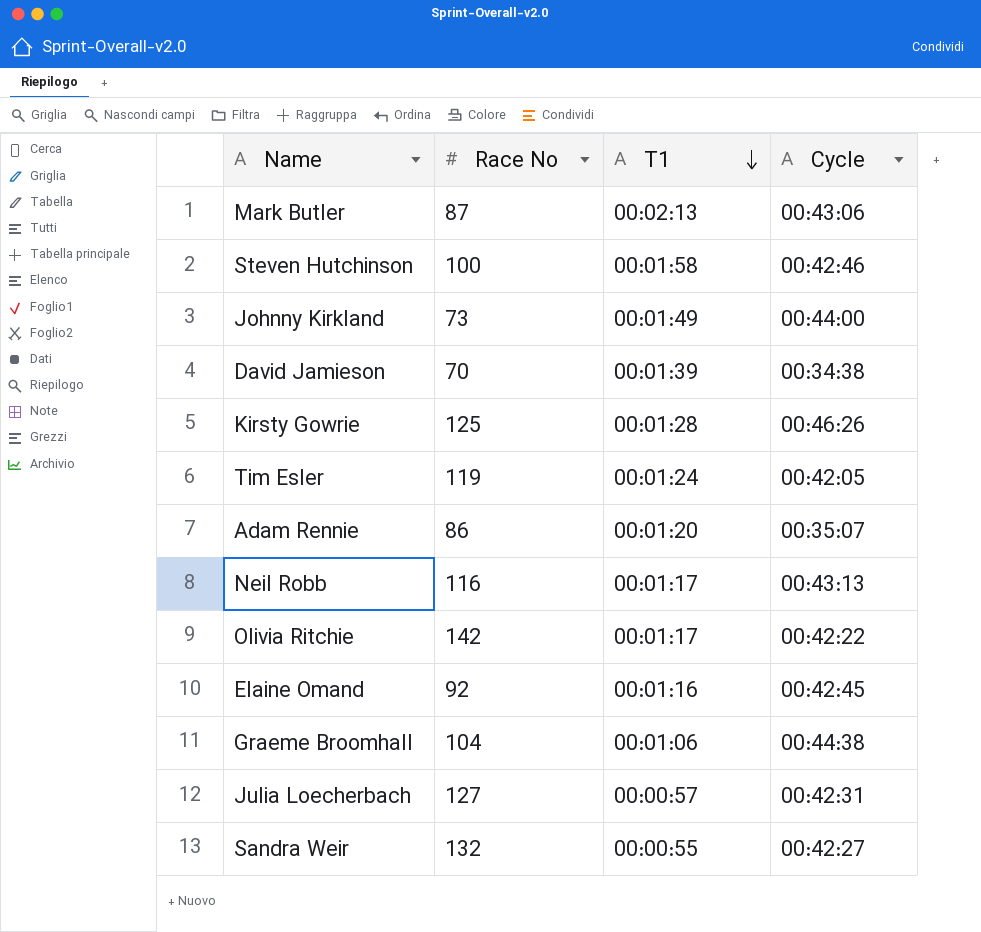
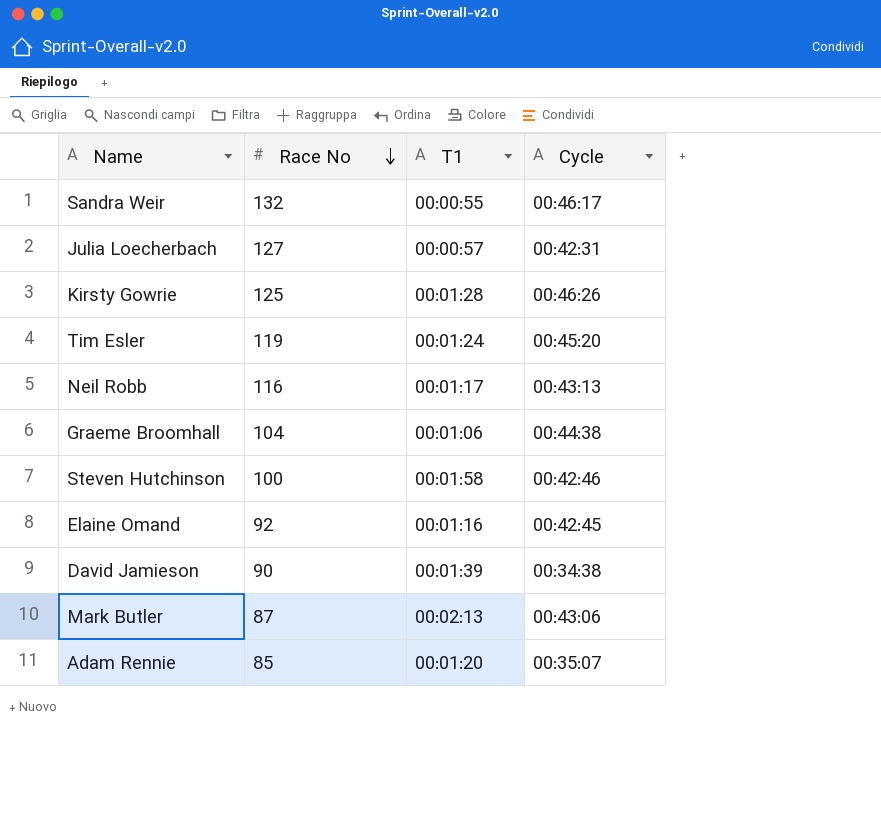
row order: T1 descending -> Race No descending
row Johnny Kirkland: 73 | 00:01:49 | 00:44:00 -> none
row Olivia Ritchie: 142 | 00:01:17 | 00:42:22 -> none
Sandra Weir | Cycle: 00:42:27 -> 00:46:17
Tim Esler | Cycle: 00:42:05 -> 00:45:20
David Jamieson | Race No: 70 -> 90
Adam Rennie | Race No: 86 -> 85

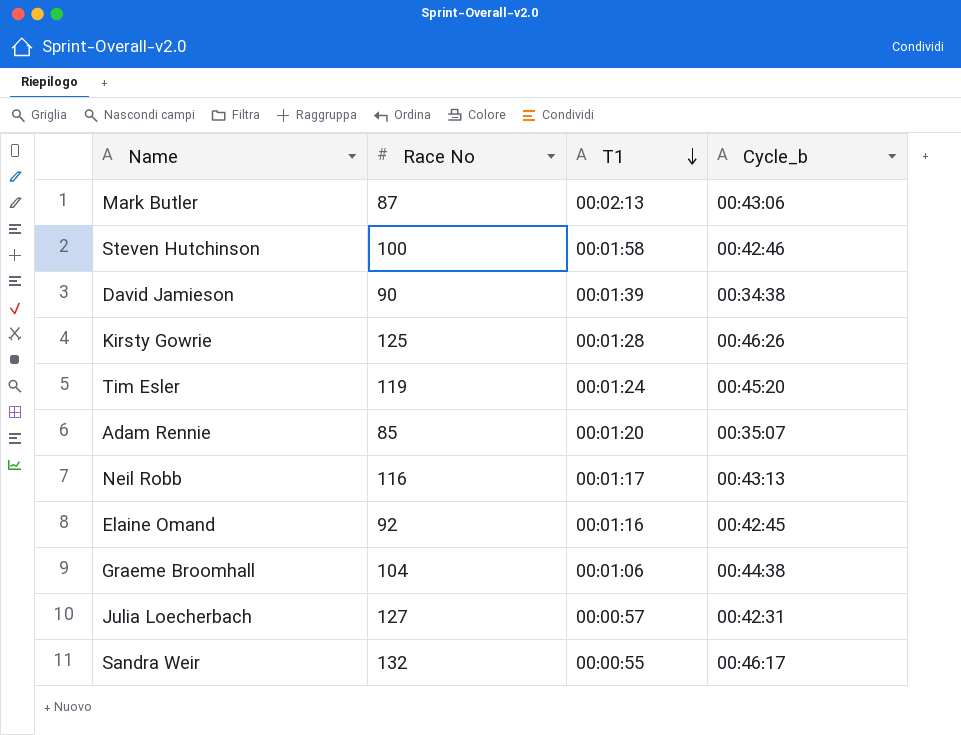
row order: Race No descending -> T1 descending
column name: Cycle -> Cycle_b

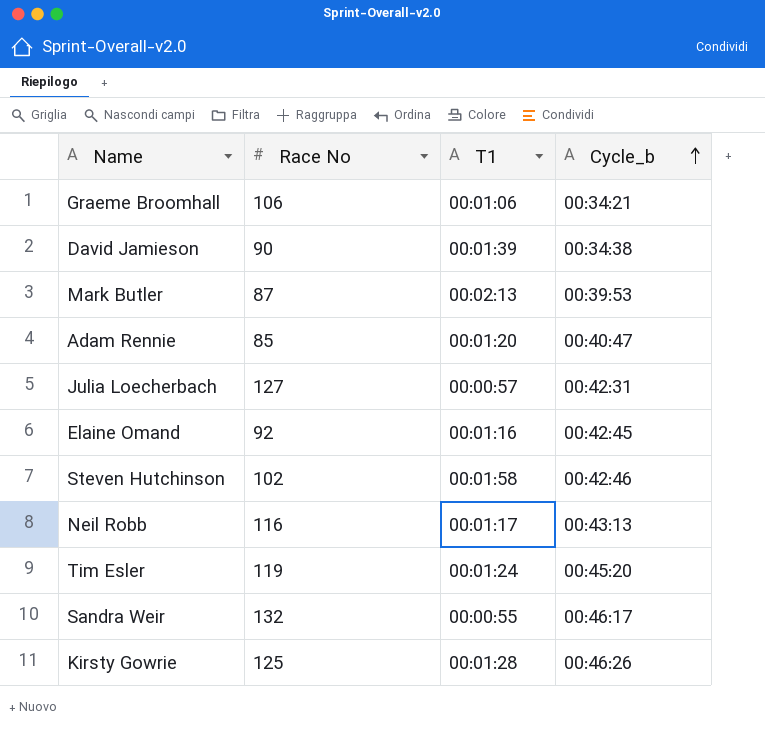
row order: T1 descending -> Cycle_b ascending
Graeme Broomhall | Race No: 104 -> 106
Graeme Broomhall | Cycle_b: 00:44:38 -> 00:34:21
Mark Butler | Cycle_b: 00:43:06 -> 00:39:53
Adam Rennie | Cycle_b: 00:35:07 -> 00:40:47
Steven Hutchinson | Race No: 100 -> 102

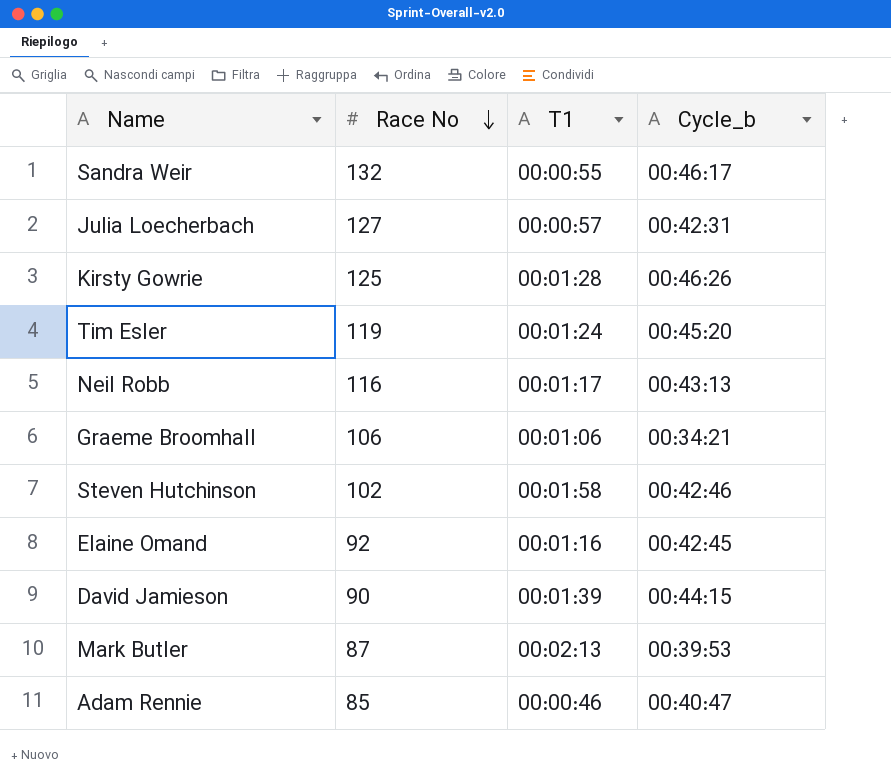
row order: Cycle_b ascending -> Race No descending
David Jamieson | Cycle_b: 00:34:38 -> 00:44:15
Adam Rennie | T1: 00:01:20 -> 00:00:46

